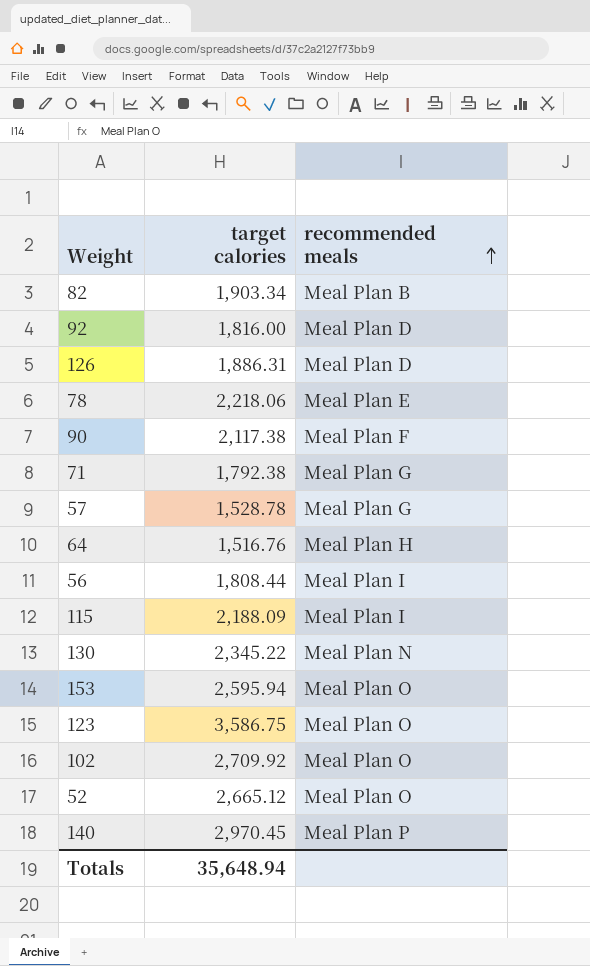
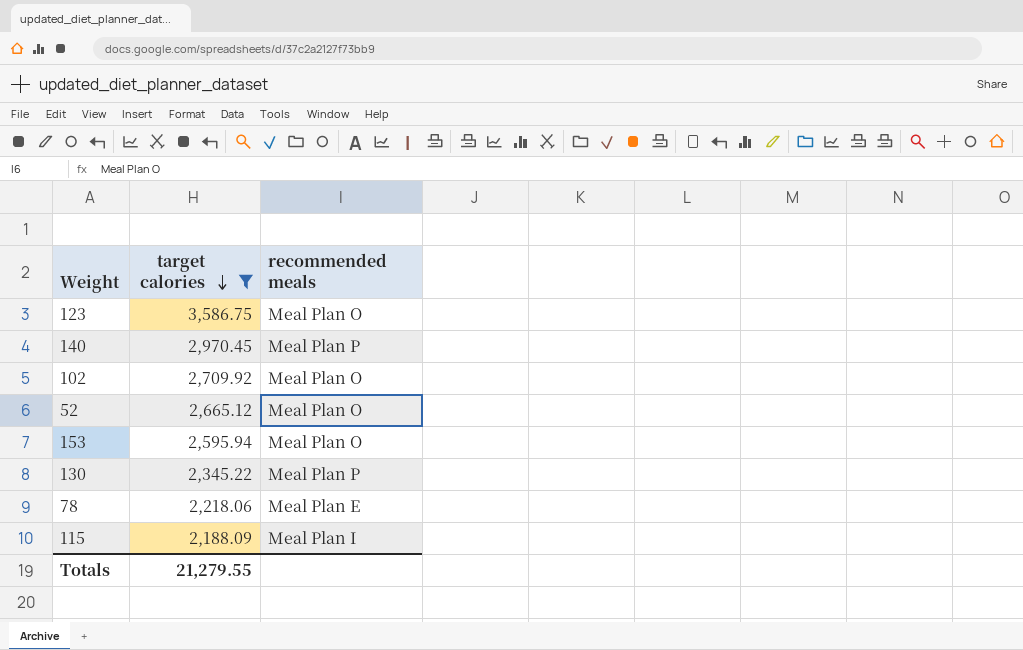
filter: none -> target calories >= 2,188.09
row order: recommended meals ascending -> target calories descending
130 | recommended meals: Meal Plan N -> Meal Plan P
Totals | target calories: 35,648.94 -> 21,279.55

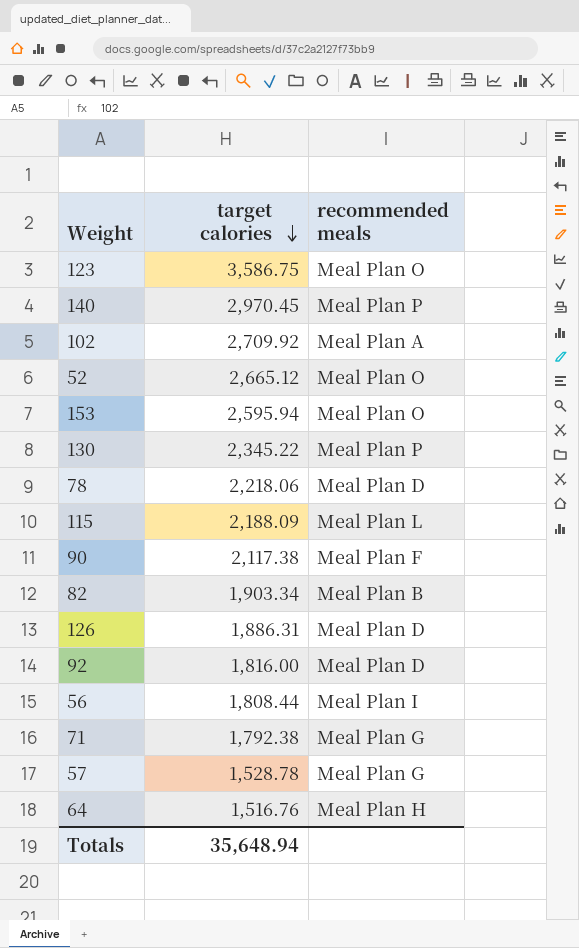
filter: target calories >= 2,188.09 -> none
102 | recommended meals: Meal Plan O -> Meal Plan A
78 | recommended meals: Meal Plan E -> Meal Plan D
115 | recommended meals: Meal Plan I -> Meal Plan L
Totals | target calories: 21,279.55 -> 35,648.94

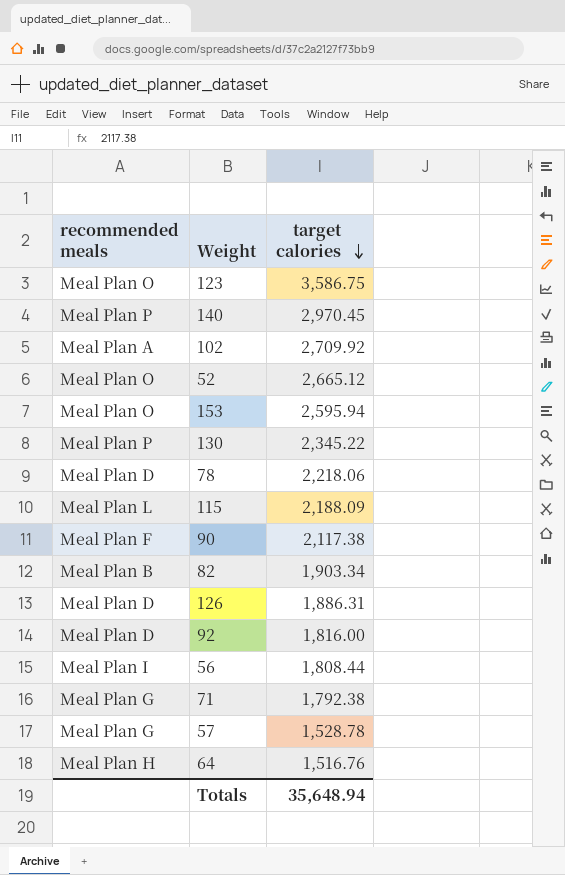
column recommended meals | position: 3 -> 1

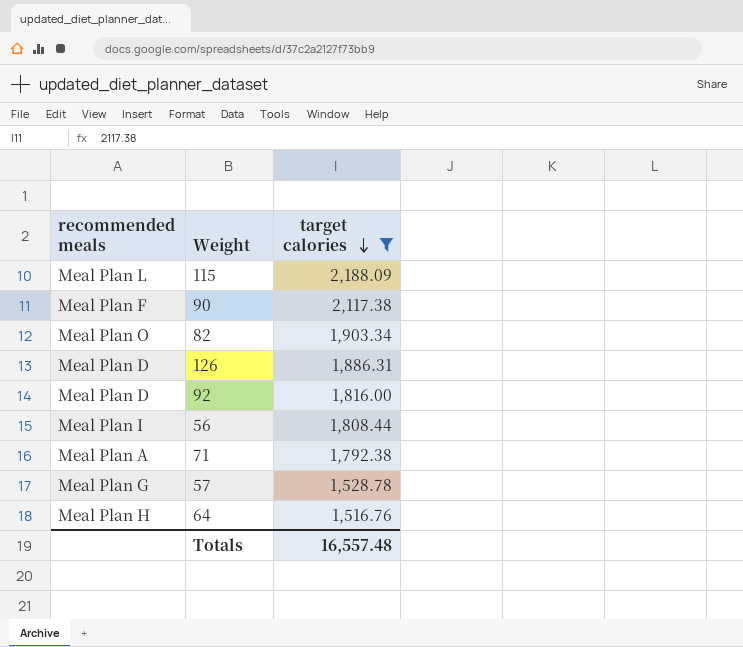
filter: none -> target calories <= 2,188.09
82 | recommended meals: Meal Plan B -> Meal Plan O
71 | recommended meals: Meal Plan G -> Meal Plan A
Totals | target calories: 35,648.94 -> 16,557.48

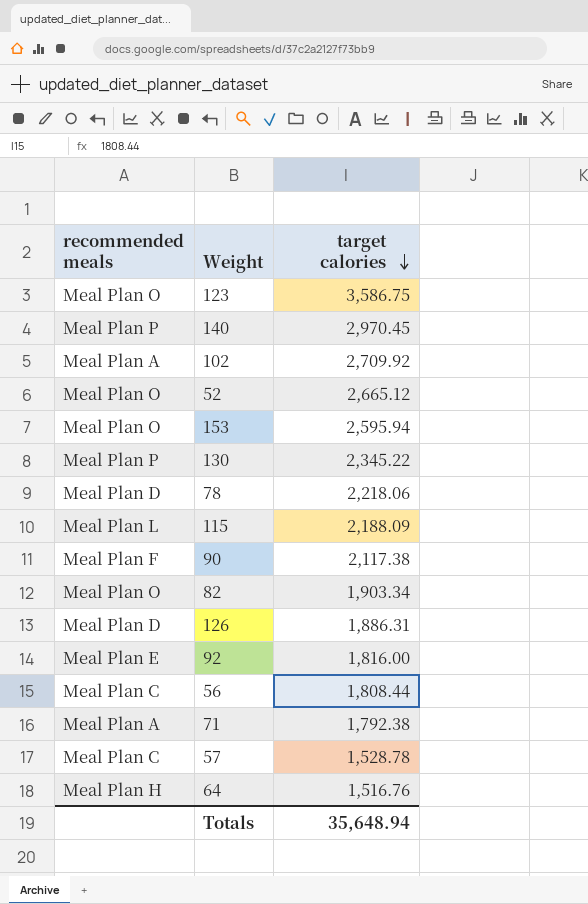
filter: target calories <= 2,188.09 -> none
92 | recommended meals: Meal Plan D -> Meal Plan E
56 | recommended meals: Meal Plan I -> Meal Plan C
57 | recommended meals: Meal Plan G -> Meal Plan C
Totals | target calories: 16,557.48 -> 35,648.94

